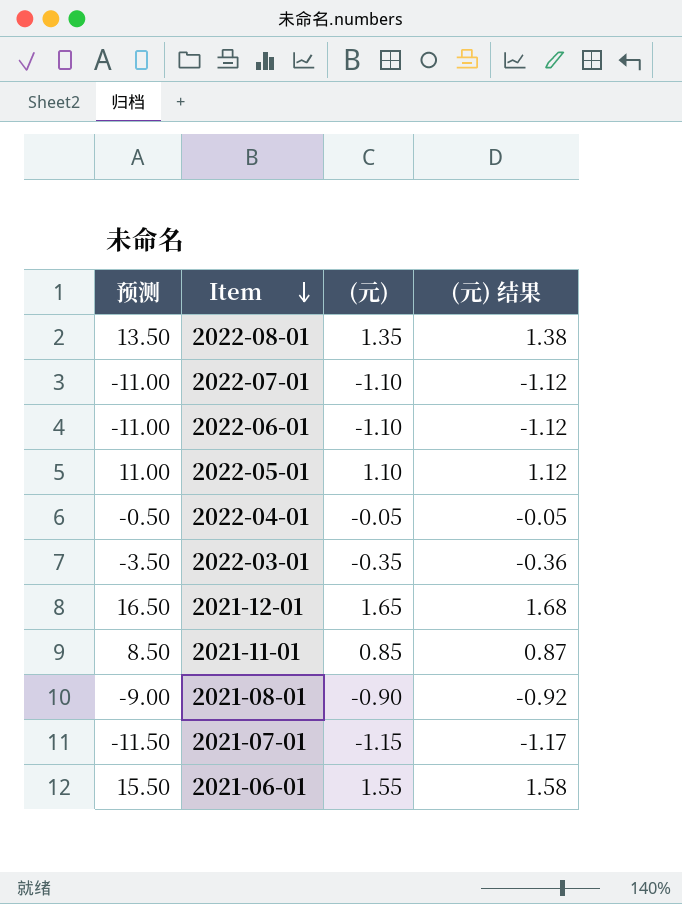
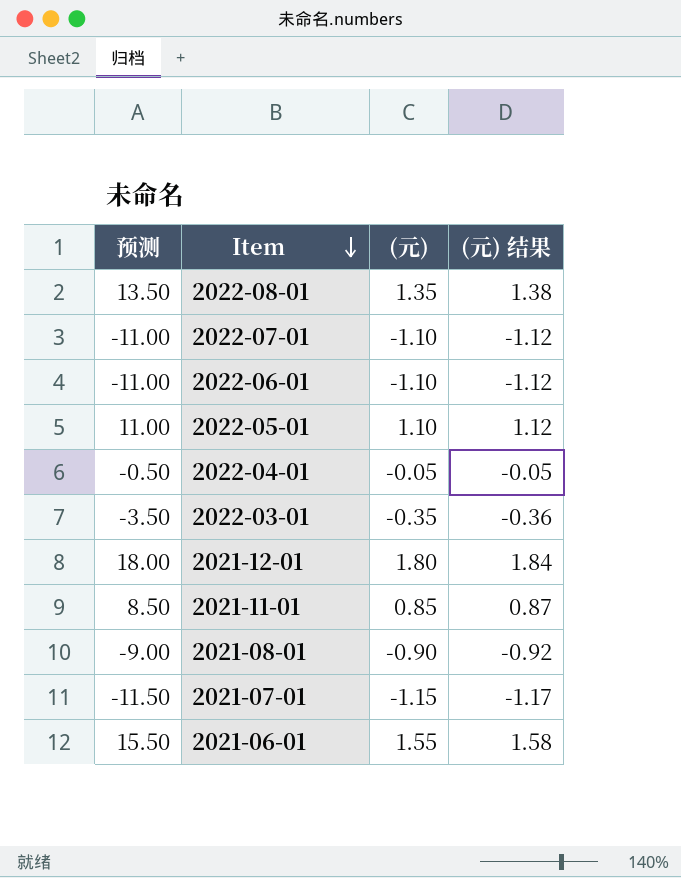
2021-12-01 | 预测: 16.50 -> 18.00
2021-12-01 | (元): 1.65 -> 1.80
2021-12-01 | (元) 结果: 1.68 -> 1.84

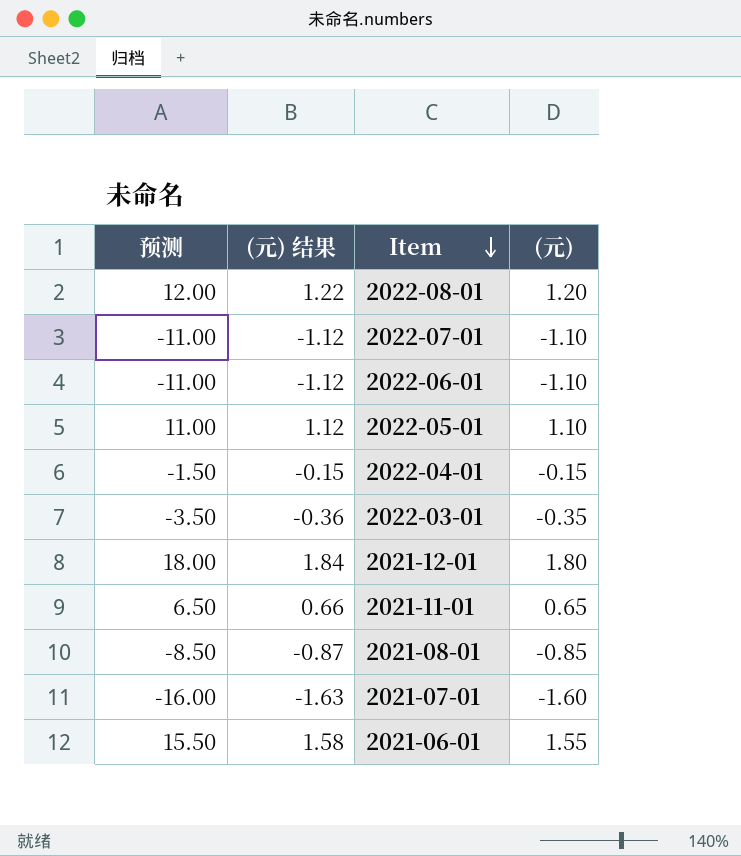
column (元) 结果 | position: 4 -> 2
2022-08-01 | 预测: 13.50 -> 12.00
2022-08-01 | (元) 结果: 1.38 -> 1.22
2022-08-01 | (元): 1.35 -> 1.20
2022-04-01 | 预测: -0.50 -> -1.50
2022-04-01 | (元) 结果: -0.05 -> -0.15
2022-04-01 | (元): -0.05 -> -0.15
2021-11-01 | 预测: 8.50 -> 6.50
2021-11-01 | (元) 结果: 0.87 -> 0.66
2021-11-01 | (元): 0.85 -> 0.65
2021-08-01 | 预测: -9.00 -> -8.50
2021-08-01 | (元) 结果: -0.92 -> -0.87
2021-08-01 | (元): -0.90 -> -0.85
2021-07-01 | 预测: -11.50 -> -16.00
2021-07-01 | (元) 结果: -1.17 -> -1.63
2021-07-01 | (元): -1.15 -> -1.60

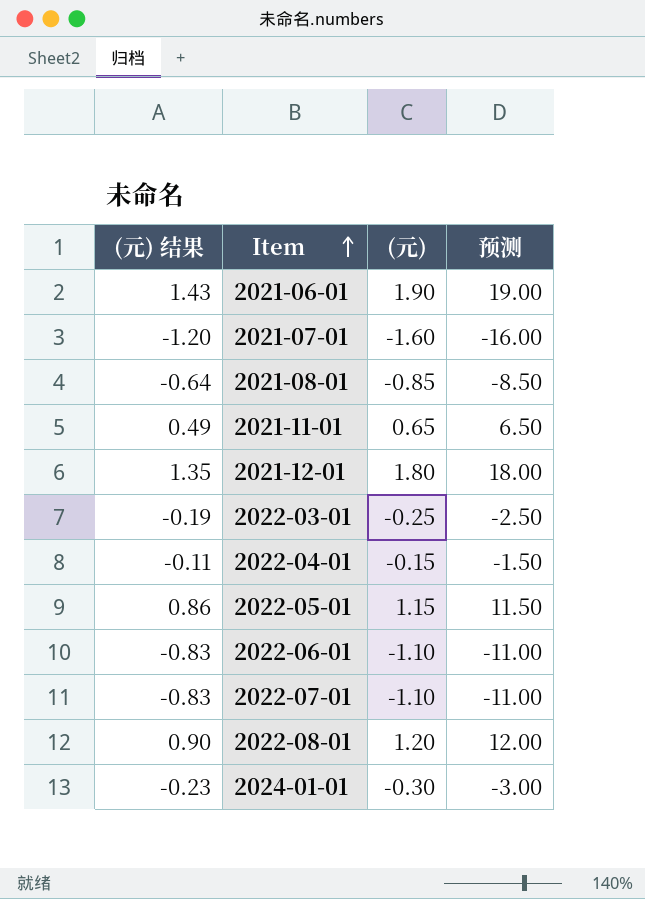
row order: Item descending -> Item ascending
column (元) 结果 | formula: [(元)] * 1.02 -> [(元)] * 0.75
column 预测 | position: 1 -> 4
2021-06-01 | (元): 1.55 -> 1.90
2021-06-01 | 预测: 15.50 -> 19.00
2022-03-01 | (元): -0.35 -> -0.25
2022-03-01 | 预测: -3.50 -> -2.50
2022-05-01 | (元): 1.10 -> 1.15
2022-05-01 | 预测: 11.00 -> 11.50
row 2024-01-01: none -> -0.23 | -0.30 | -3.00

